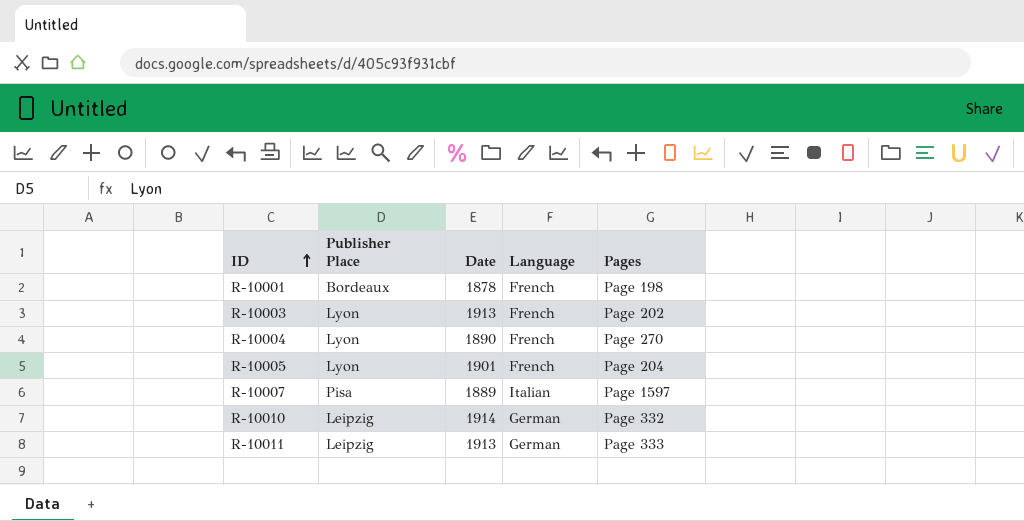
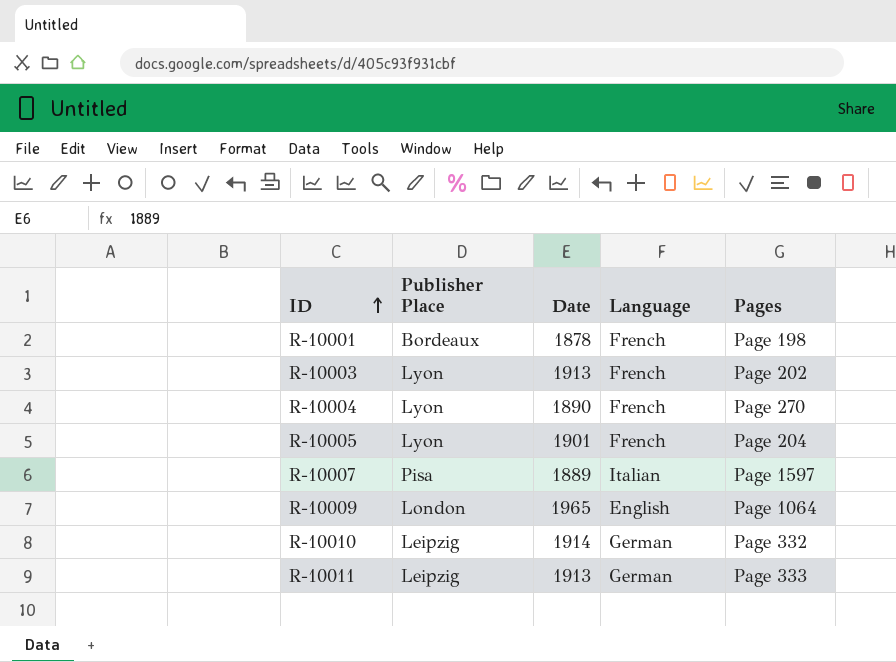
row R-10009: none -> London | 1965 | English | Page 1064

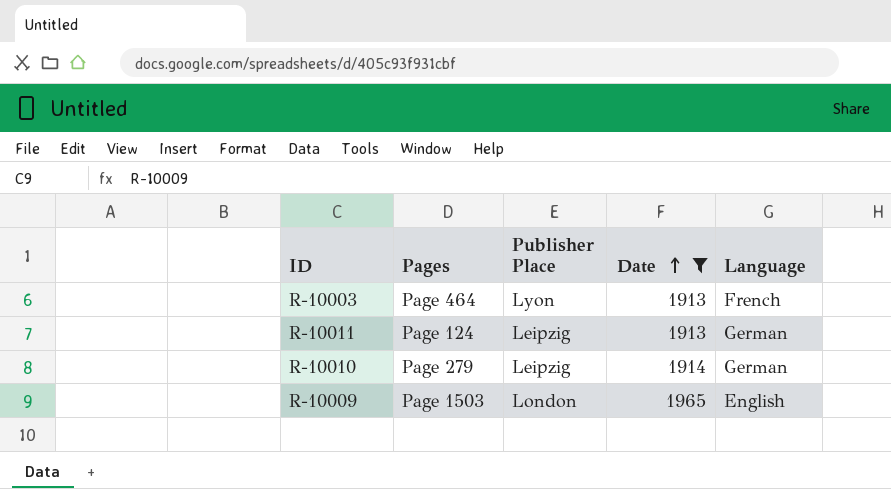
filter: none -> Date >= 1913
row order: ID ascending -> Date ascending
column Pages | position: 5 -> 2
R-10003 | Pages: Page 202 -> Page 464
R-10011 | Pages: Page 333 -> Page 124
R-10010 | Pages: Page 332 -> Page 279
R-10009 | Pages: Page 1064 -> Page 1503

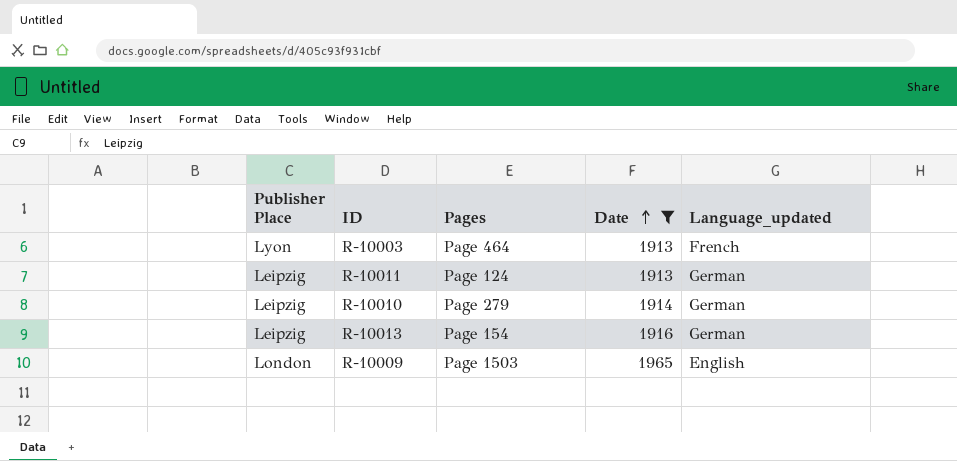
column Publisher Place | position: 3 -> 1
column name: Language -> Language_updated
row R-10013: none -> Leipzig | Page 154 | 1916 | German

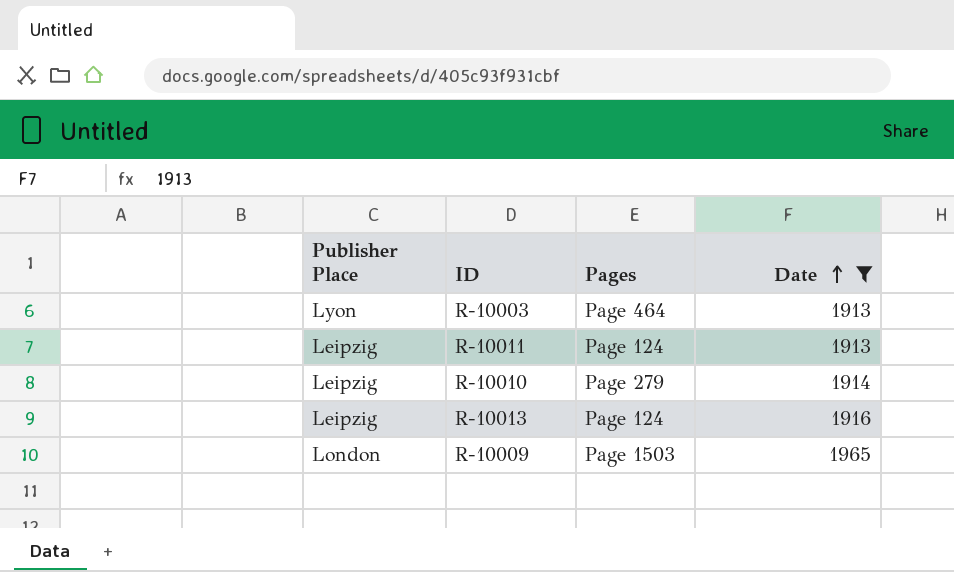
column Language_updated | position: 5 -> none
R-10013 | Pages: Page 154 -> Page 124

